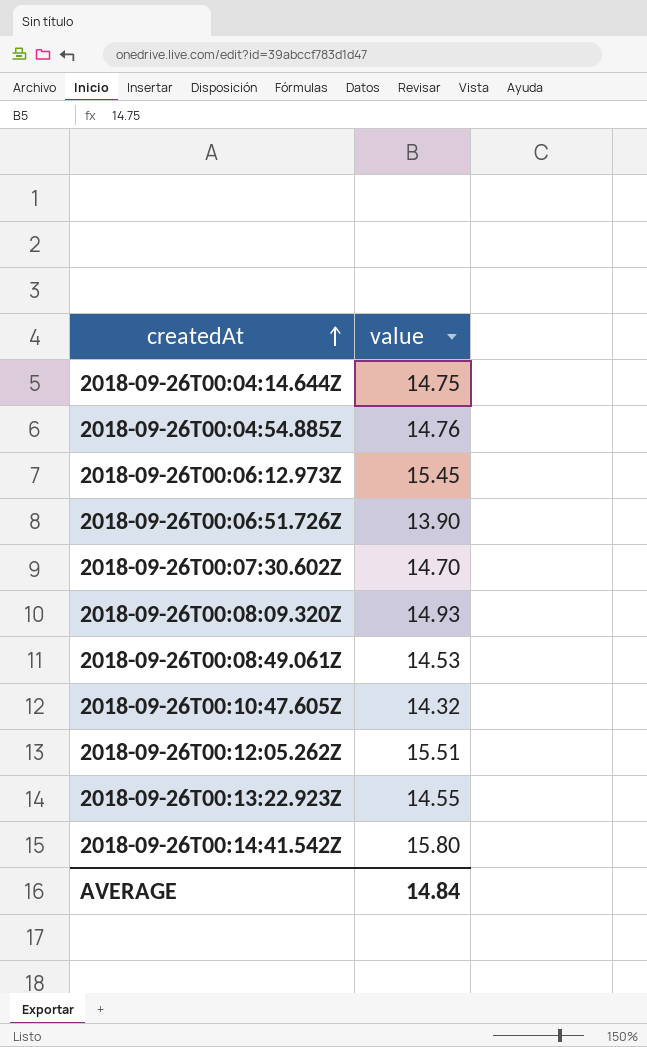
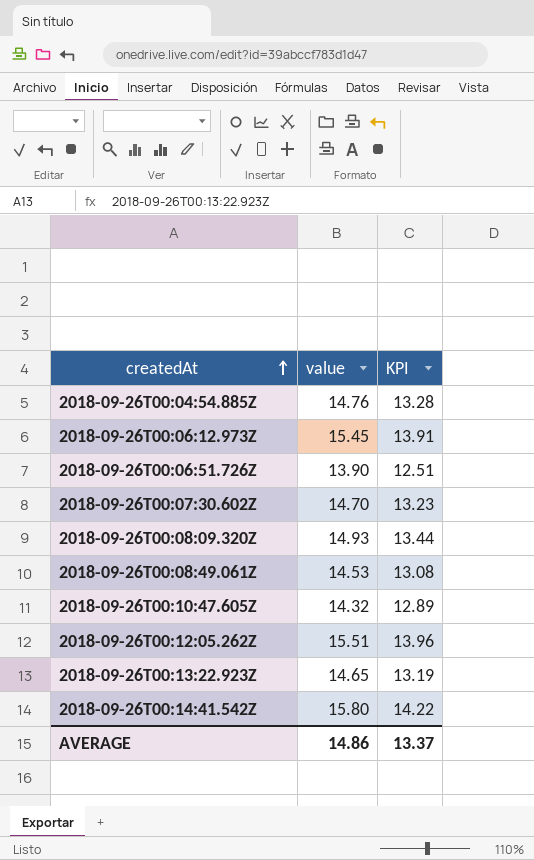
column KPI | formula: none -> [value] * 0.9
row 2018-09-26T00:04:14.644Z: 14.75 -> none
2018-09-26T00:13:22.923Z | value: 14.55 -> 14.65
AVERAGE | value: 14.84 -> 14.86

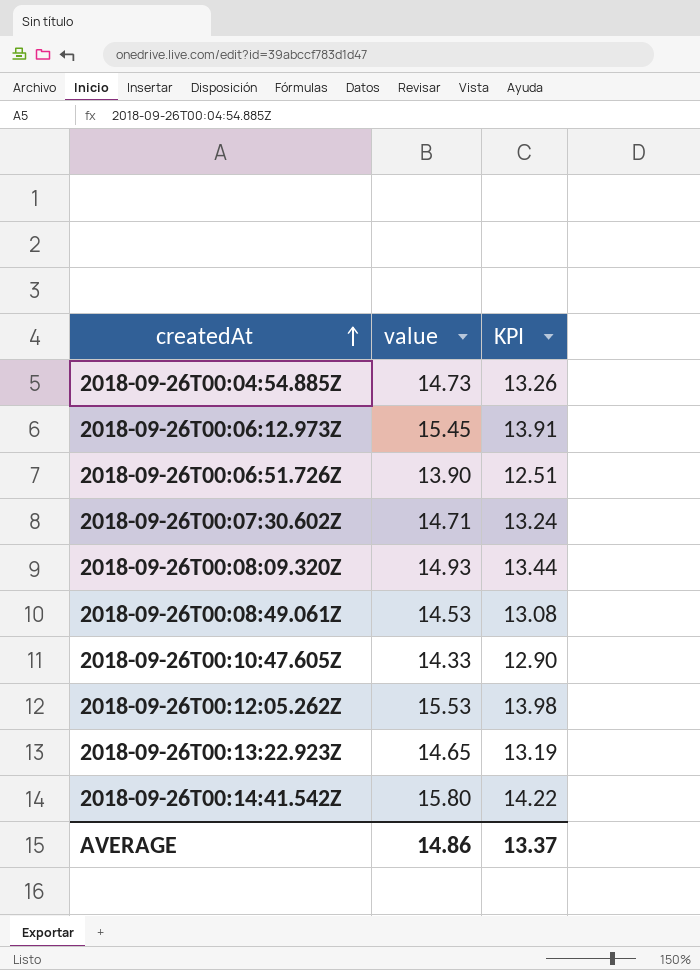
2018-09-26T00:04:54.885Z | value: 14.76 -> 14.73
2018-09-26T00:04:54.885Z | KPI: 13.28 -> 13.26
2018-09-26T00:07:30.602Z | value: 14.70 -> 14.71
2018-09-26T00:07:30.602Z | KPI: 13.23 -> 13.24
2018-09-26T00:10:47.605Z | value: 14.32 -> 14.33
2018-09-26T00:10:47.605Z | KPI: 12.89 -> 12.90
2018-09-26T00:12:05.262Z | value: 15.51 -> 15.53
2018-09-26T00:12:05.262Z | KPI: 13.96 -> 13.98

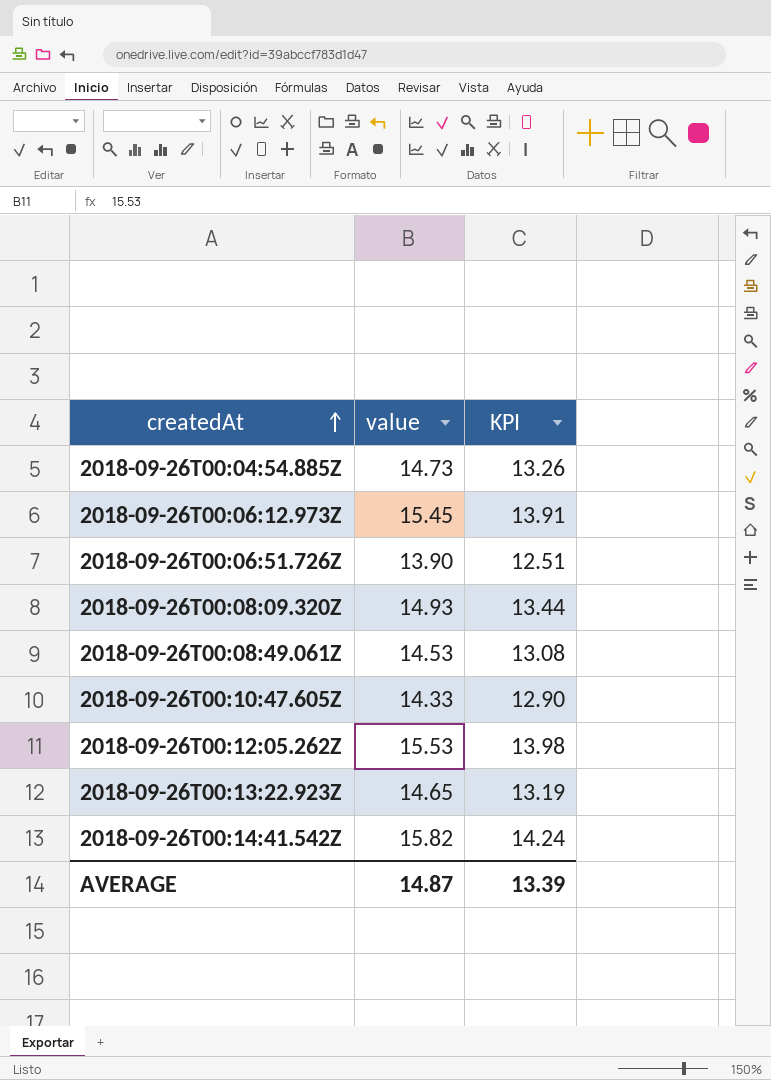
row 2018-09-26T00:07:30.602Z: 14.71 | 13.24 -> none
2018-09-26T00:14:41.542Z | value: 15.80 -> 15.82
2018-09-26T00:14:41.542Z | KPI: 14.22 -> 14.24
AVERAGE | value: 14.86 -> 14.87
AVERAGE | KPI: 13.37 -> 13.39

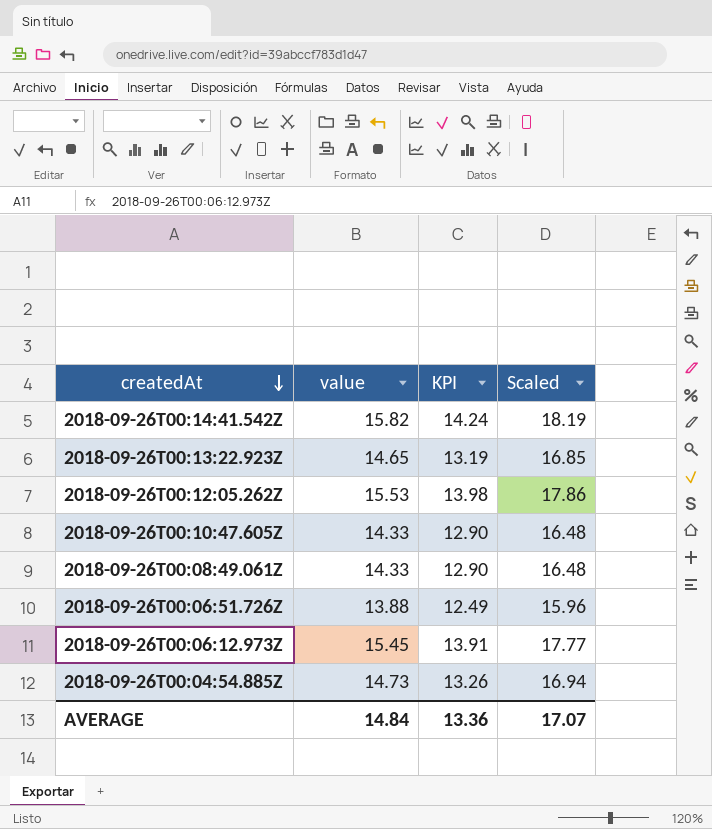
row order: createdAt ascending -> createdAt descending
column Scaled | formula: none -> [value] * 1.15
row 2018-09-26T00:08:09.320Z: 14.93 | 13.44 -> none
2018-09-26T00:08:49.061Z | value: 14.53 -> 14.33
2018-09-26T00:08:49.061Z | KPI: 13.08 -> 12.90
2018-09-26T00:06:51.726Z | value: 13.90 -> 13.88
2018-09-26T00:06:51.726Z | KPI: 12.51 -> 12.49
AVERAGE | value: 14.87 -> 14.84
AVERAGE | KPI: 13.39 -> 13.36

